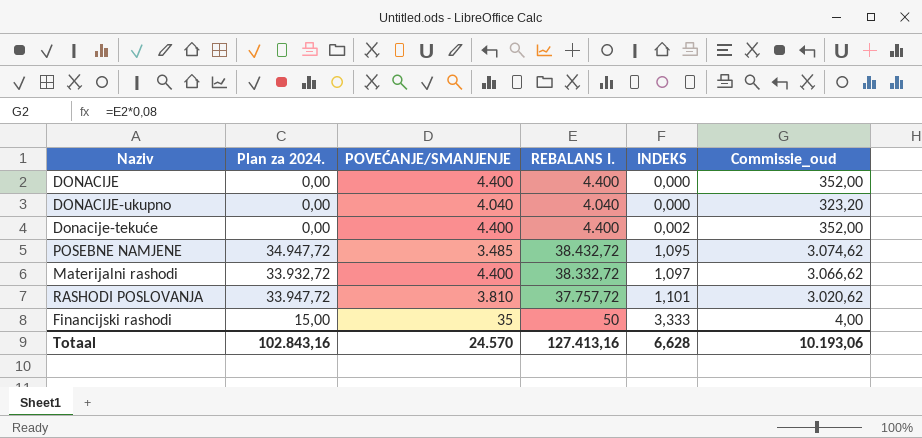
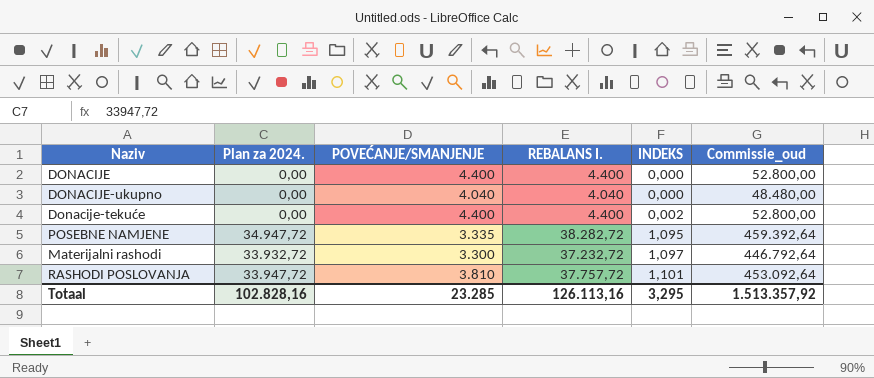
column Commissie_oud | formula: [REBALANS I.] * 0,08 -> [REBALANS I.] * 12
row Financijski rashodi: 15,00 | 35 | 50 | 3,333 | 4,00 -> none
POSEBNE NAMJENE | POVEĆANJE/SMANJENJE: 3.485 -> 3.335
POSEBNE NAMJENE | REBALANS I.: 38.432,72 -> 38.282,72
Materijalni rashodi | POVEĆANJE/SMANJENJE: 4.400 -> 3.300
Materijalni rashodi | REBALANS I.: 38.332,72 -> 37.232,72
Totaal | Plan za 2024.: 102.843,16 -> 102.828,16
Totaal | POVEĆANJE/SMANJENJE: 24.570 -> 23.285
Totaal | REBALANS I.: 127.413,16 -> 126.113,16
Totaal | INDEKS: 6,628 -> 3,295
Totaal | Commissie_oud: 10.193,06 -> 1.513.357,92

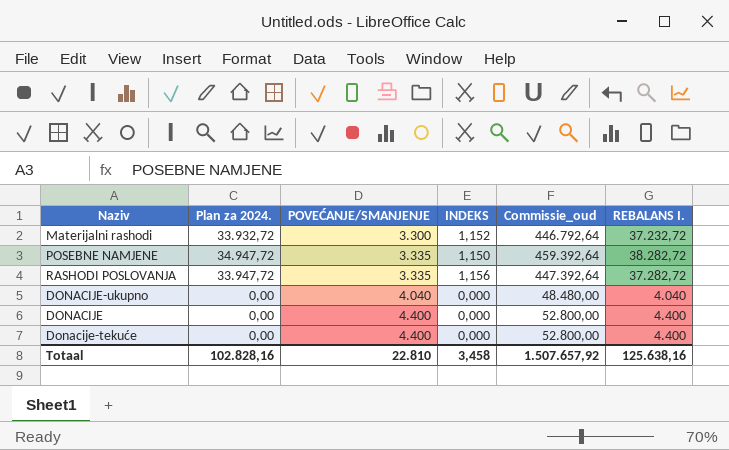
row order: INDEKS ascending -> POVEĆANJE/SMANJENJE ascending
column REBALANS I. | position: 4 -> 6
Materijalni rashodi | INDEKS: 1,097 -> 1,152
POSEBNE NAMJENE | INDEKS: 1,095 -> 1,150
RASHODI POSLOVANJA | POVEĆANJE/SMANJENJE: 3.810 -> 3.335
RASHODI POSLOVANJA | INDEKS: 1,101 -> 1,156
RASHODI POSLOVANJA | Commissie_oud: 453.092,64 -> 447.392,64
RASHODI POSLOVANJA | REBALANS I.: 37.757,72 -> 37.282,72
Donacije-tekuće | INDEKS: 0,002 -> 0,000
Totaal | POVEĆANJE/SMANJENJE: 23.285 -> 22.810
Totaal | INDEKS: 3,295 -> 3,458
Totaal | Commissie_oud: 1.513.357,92 -> 1.507.657,92
Totaal | REBALANS I.: 126.113,16 -> 125.638,16

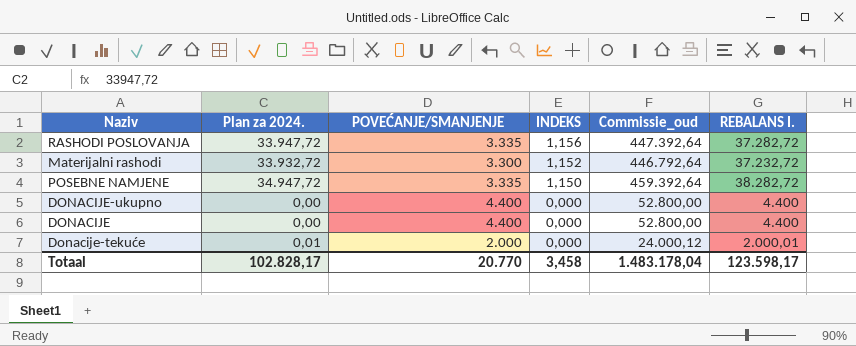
row order: POVEĆANJE/SMANJENJE ascending -> INDEKS descending
DONACIJE-ukupno | POVEĆANJE/SMANJENJE: 4.040 -> 4.400
DONACIJE-ukupno | Commissie_oud: 48.480,00 -> 52.800,00
DONACIJE-ukupno | REBALANS I.: 4.040 -> 4.400
Donacije-tekuće | Plan za 2024.: 0,00 -> 0,01
Donacije-tekuće | POVEĆANJE/SMANJENJE: 4.400 -> 2.000
Donacije-tekuće | Commissie_oud: 52.800,00 -> 24.000,12
Donacije-tekuće | REBALANS I.: 4.400 -> 2.000,01
Totaal | Plan za 2024.: 102.828,16 -> 102.828,17
Totaal | POVEĆANJE/SMANJENJE: 22.810 -> 20.770
Totaal | Commissie_oud: 1.507.657,92 -> 1.483.178,04
Totaal | REBALANS I.: 125.638,16 -> 123.598,17

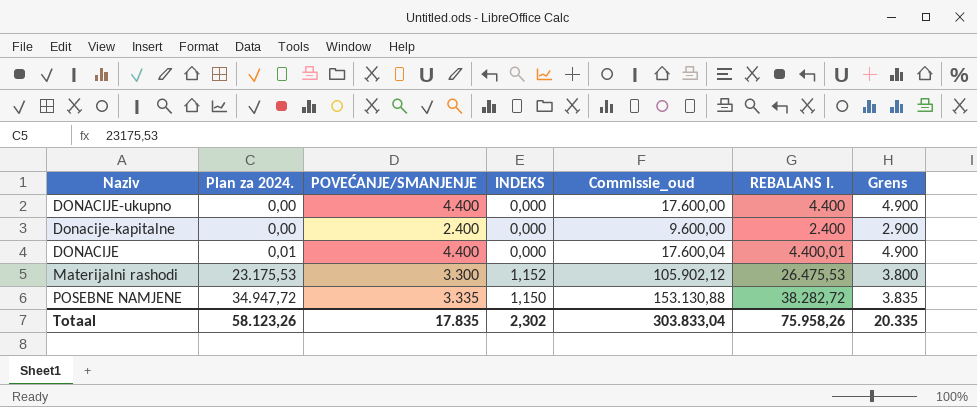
row order: INDEKS descending -> Plan za 2024. ascending
column Commissie_oud | formula: [REBALANS I.] * 12 -> [REBALANS I.] * 4
column Grens | formula: none -> [POVEĆANJE/SMANJENJE] + 500
row RASHODI POSLOVANJA: 33.947,72 | 3.335 | 1,156 | 447.392,64 | 37.282,72 -> none
row Donacije-tekuće: 0,01 | 2.000 | 0,000 | 24.000,12 | 2.000,01 -> none
row Donacije-kapitalne: none -> 0,00 | 2.400 | 0,000 | 9.600,00 | 2.400 | 2.900
DONACIJE | Plan za 2024.: 0,00 -> 0,01
DONACIJE | REBALANS I.: 4.400 -> 4.400,01
Materijalni rashodi | Plan za 2024.: 33.932,72 -> 23.175,53
Materijalni rashodi | REBALANS I.: 37.232,72 -> 26.475,53
Totaal | Plan za 2024.: 102.828,17 -> 58.123,26
Totaal | POVEĆANJE/SMANJENJE: 20.770 -> 17.835
Totaal | INDEKS: 3,458 -> 2,302
Totaal | Commissie_oud: 1.483.178,04 -> 303.833,04
Totaal | REBALANS I.: 123.598,17 -> 75.958,26

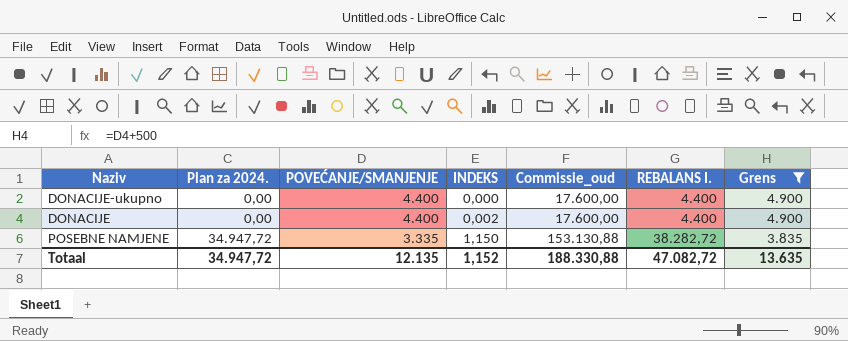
filter: none -> Grens >= 3.835
DONACIJE | Plan za 2024.: 0,01 -> 0,00
DONACIJE | INDEKS: 0,000 -> 0,002
DONACIJE | Commissie_oud: 17.600,04 -> 17.600,00
DONACIJE | REBALANS I.: 4.400,01 -> 4.400
Totaal | Plan za 2024.: 58.123,26 -> 34.947,72
Totaal | POVEĆANJE/SMANJENJE: 17.835 -> 12.135
Totaal | INDEKS: 2,302 -> 1,152
Totaal | Commissie_oud: 303.833,04 -> 188.330,88
Totaal | REBALANS I.: 75.958,26 -> 47.082,72
Totaal | Grens: 20.335 -> 13.635

